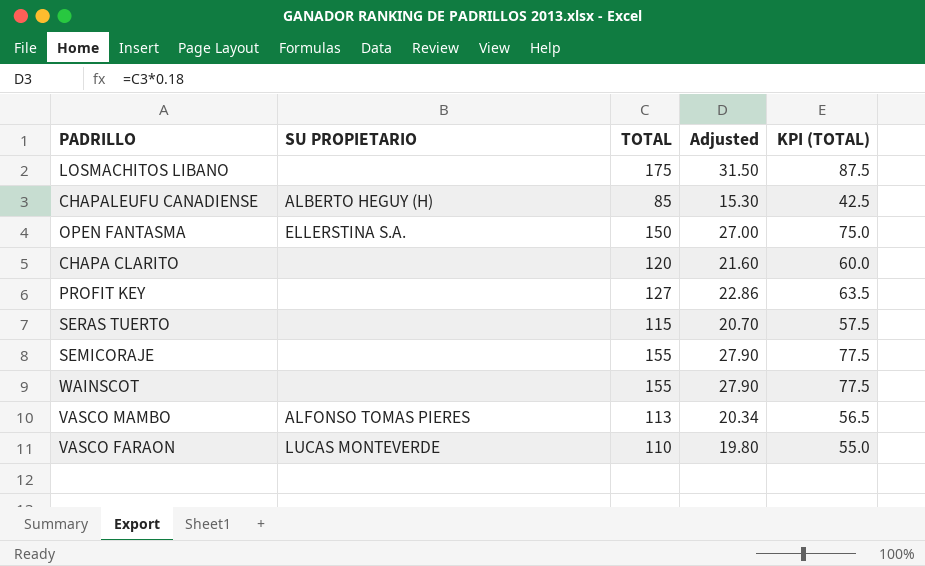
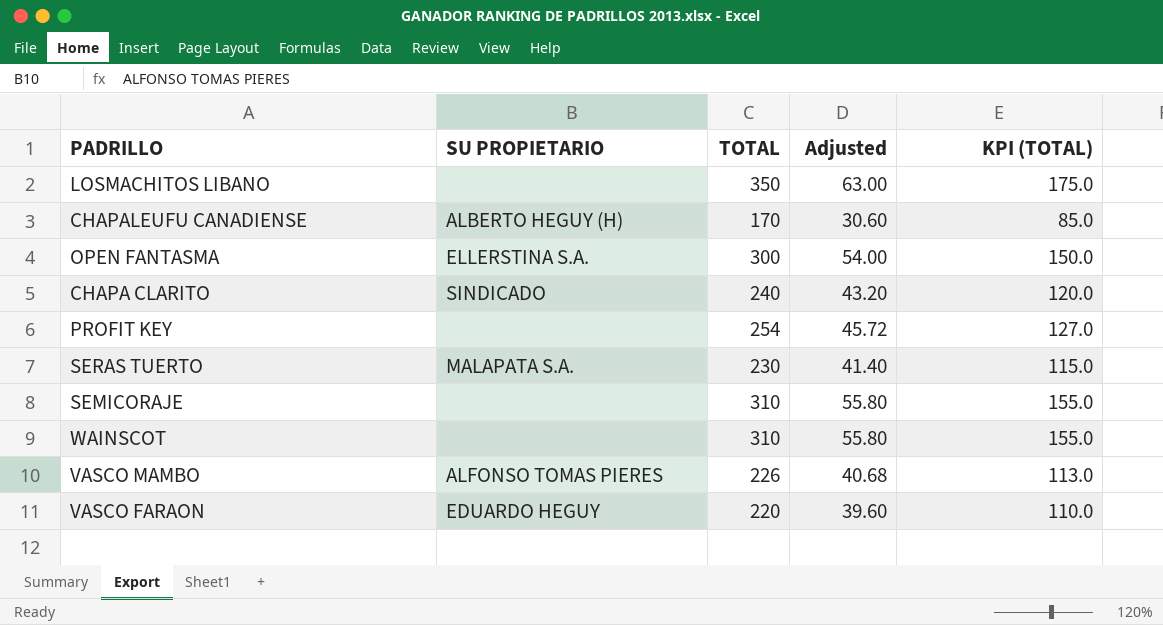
LOSMACHITOS LIBANO | TOTAL: 175 -> 350
LOSMACHITOS LIBANO | Adjusted: 31.50 -> 63.00
LOSMACHITOS LIBANO | KPI (TOTAL): 87.5 -> 175.0
CHAPALEUFU CANADIENSE | TOTAL: 85 -> 170
CHAPALEUFU CANADIENSE | Adjusted: 15.30 -> 30.60
CHAPALEUFU CANADIENSE | KPI (TOTAL): 42.5 -> 85.0
OPEN FANTASMA | TOTAL: 150 -> 300
OPEN FANTASMA | Adjusted: 27.00 -> 54.00
OPEN FANTASMA | KPI (TOTAL): 75.0 -> 150.0
CHAPA CLARITO | SU PROPIETARIO: none -> SINDICADO
CHAPA CLARITO | TOTAL: 120 -> 240
CHAPA CLARITO | Adjusted: 21.60 -> 43.20
CHAPA CLARITO | KPI (TOTAL): 60.0 -> 120.0
PROFIT KEY | TOTAL: 127 -> 254
PROFIT KEY | Adjusted: 22.86 -> 45.72
PROFIT KEY | KPI (TOTAL): 63.5 -> 127.0
SERAS TUERTO | SU PROPIETARIO: none -> MALAPATA S.A.
SERAS TUERTO | TOTAL: 115 -> 230
SERAS TUERTO | Adjusted: 20.70 -> 41.40
SERAS TUERTO | KPI (TOTAL): 57.5 -> 115.0
SEMICORAJE | TOTAL: 155 -> 310
SEMICORAJE | Adjusted: 27.90 -> 55.80
SEMICORAJE | KPI (TOTAL): 77.5 -> 155.0
WAINSCOT | TOTAL: 155 -> 310
WAINSCOT | Adjusted: 27.90 -> 55.80
WAINSCOT | KPI (TOTAL): 77.5 -> 155.0
VASCO MAMBO | TOTAL: 113 -> 226
VASCO MAMBO | Adjusted: 20.34 -> 40.68
VASCO MAMBO | KPI (TOTAL): 56.5 -> 113.0
VASCO FARAON | SU PROPIETARIO: LUCAS MONTEVERDE -> EDUARDO HEGUY
VASCO FARAON | TOTAL: 110 -> 220
VASCO FARAON | Adjusted: 19.80 -> 39.60
VASCO FARAON | KPI (TOTAL): 55.0 -> 110.0

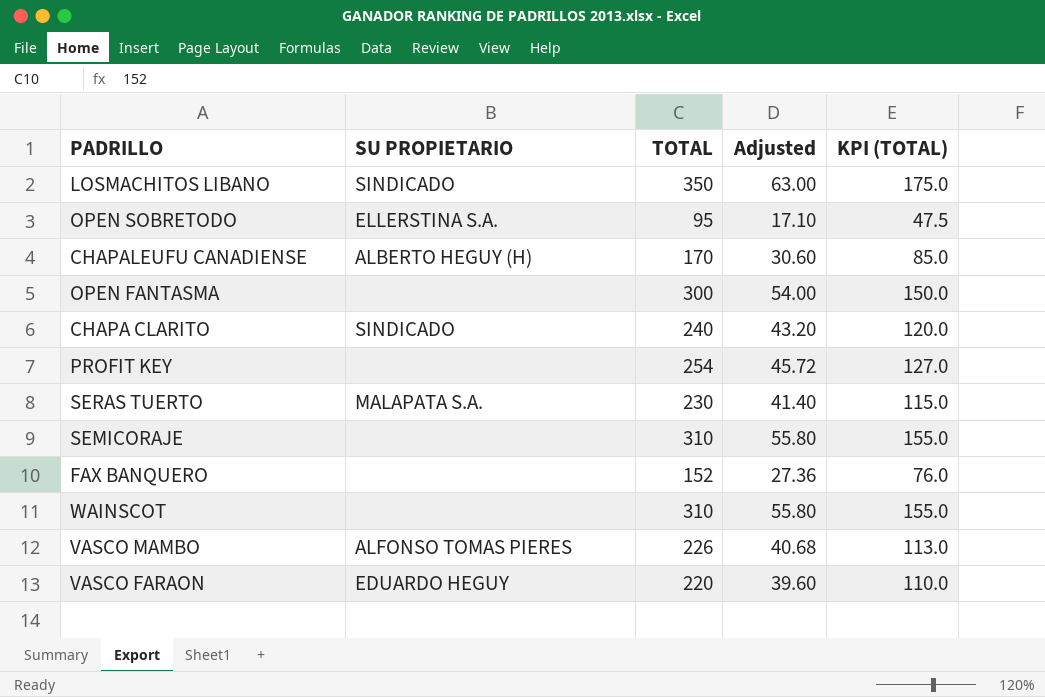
LOSMACHITOS LIBANO | SU PROPIETARIO: none -> SINDICADO
row OPEN SOBRETODO: none -> ELLERSTINA S.A. | 95 | 17.10 | 47.5
OPEN FANTASMA | SU PROPIETARIO: ELLERSTINA S.A. -> none
row FAX BANQUERO: none -> none | 152 | 27.36 | 76.0

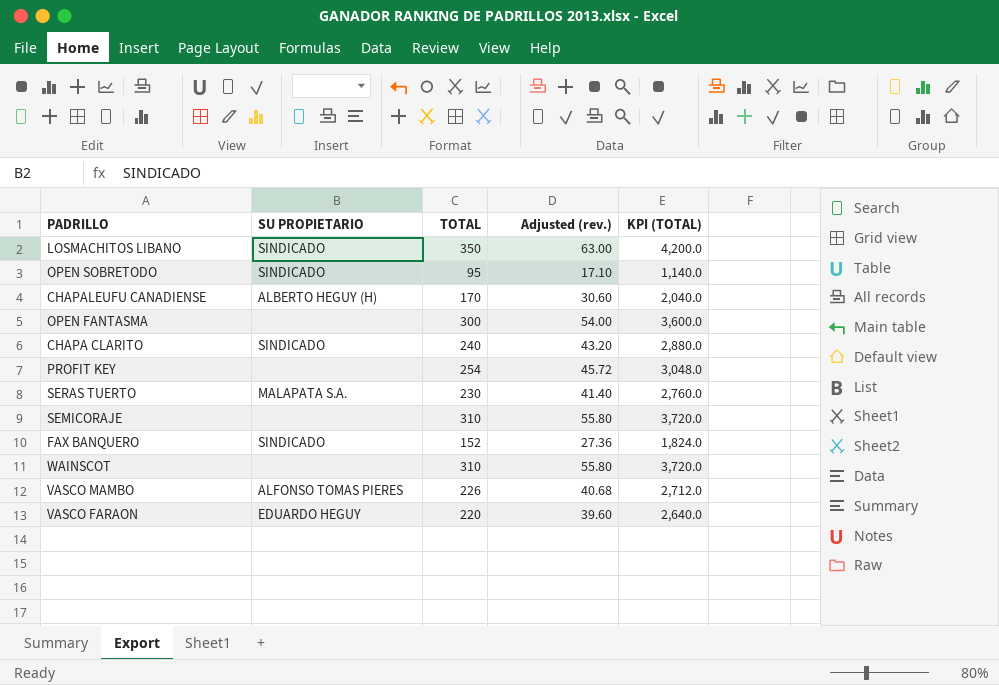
column name: Adjusted -> Adjusted (rev.)
column KPI (TOTAL) | formula: [TOTAL] * 0.5 -> [TOTAL] * 12
OPEN SOBRETODO | SU PROPIETARIO: ELLERSTINA S.A. -> SINDICADO
FAX BANQUERO | SU PROPIETARIO: none -> SINDICADO

